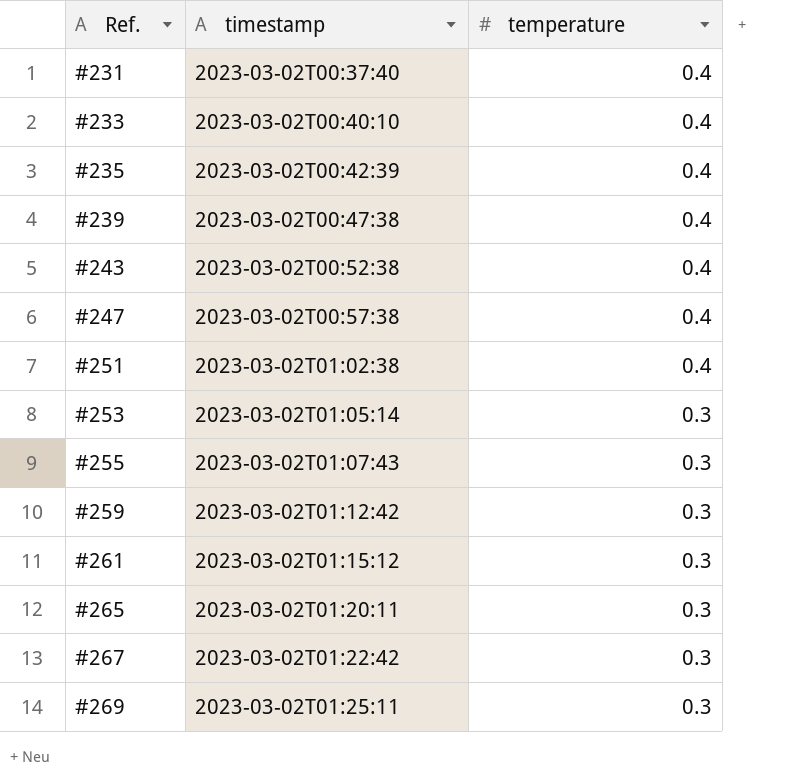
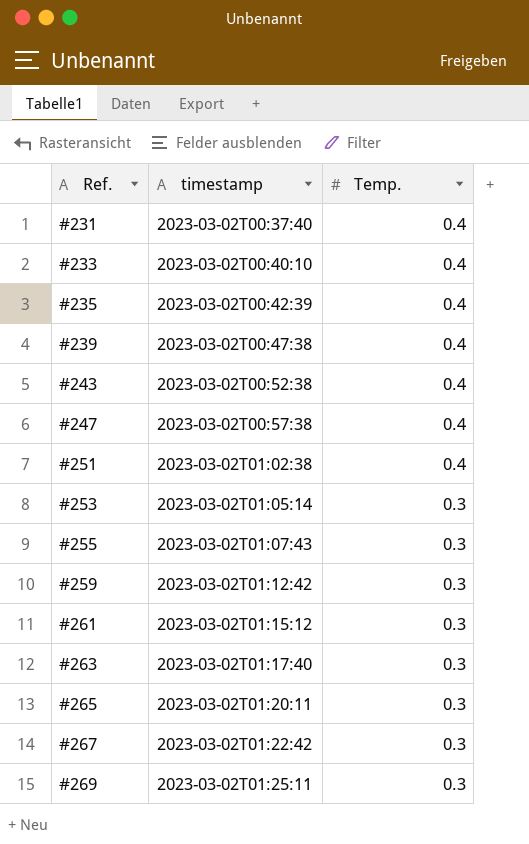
column name: temperature -> Temp.
row #263: none -> 2023-03-02T01:17:40 | 0.3

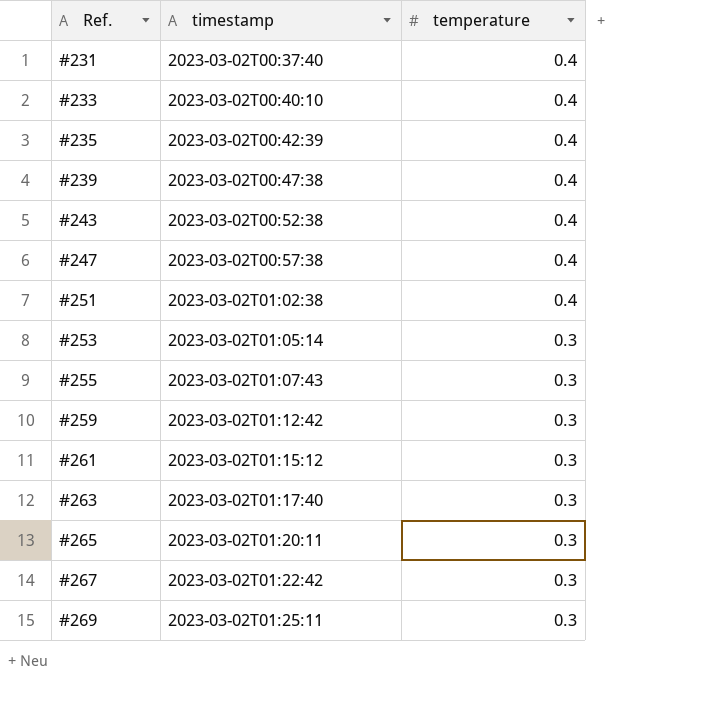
column name: Temp. -> temperature

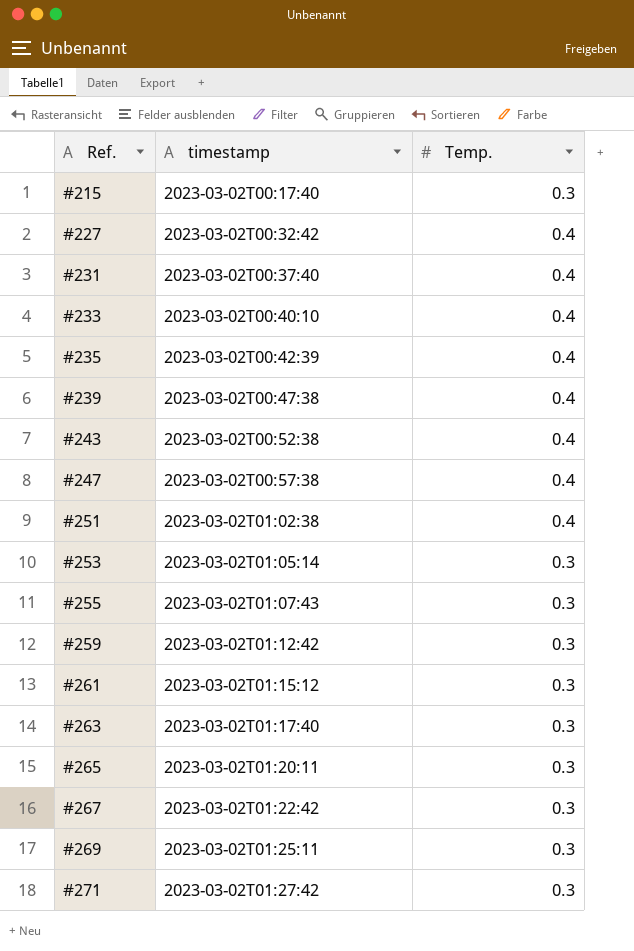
column name: temperature -> Temp.
row #215: none -> 2023-03-02T00:17:40 | 0.3
row #227: none -> 2023-03-02T00:32:42 | 0.4
row #271: none -> 2023-03-02T01:27:42 | 0.3

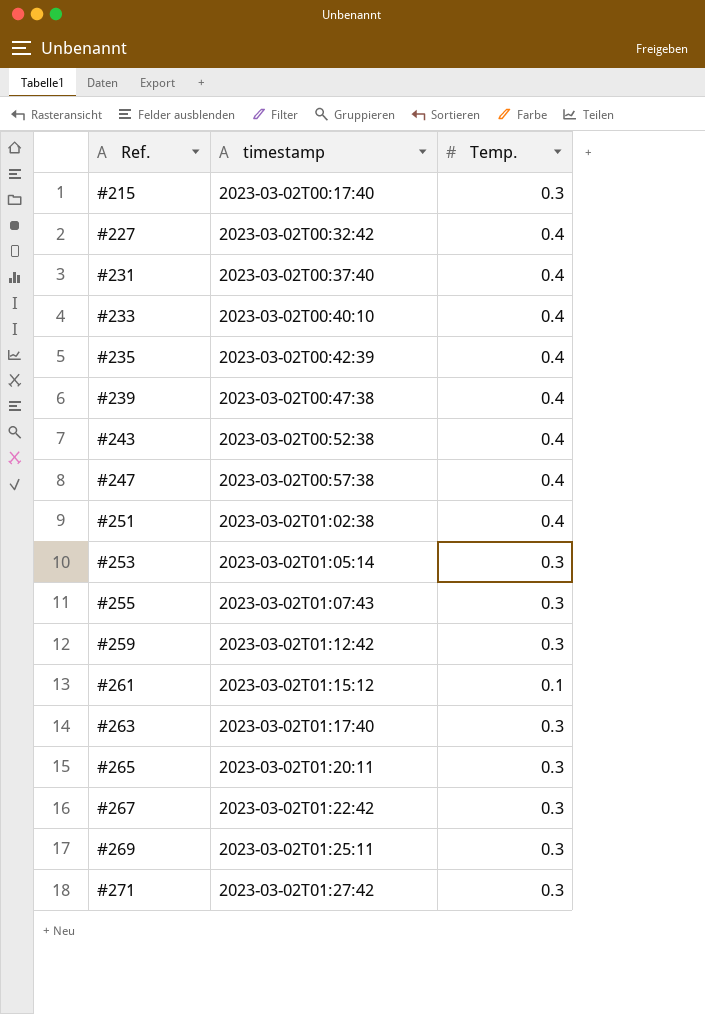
#261 | Temp.: 0.3 -> 0.1

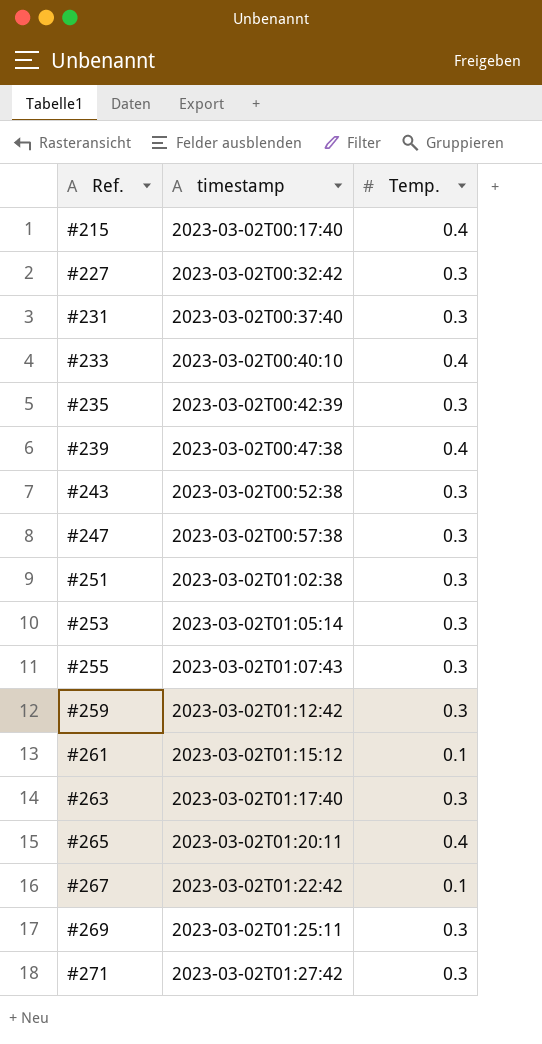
#215 | Temp.: 0.3 -> 0.4
#227 | Temp.: 0.4 -> 0.3
#231 | Temp.: 0.4 -> 0.3
#235 | Temp.: 0.4 -> 0.3
#243 | Temp.: 0.4 -> 0.3
#247 | Temp.: 0.4 -> 0.3
#251 | Temp.: 0.4 -> 0.3
#265 | Temp.: 0.3 -> 0.4
#267 | Temp.: 0.3 -> 0.1

